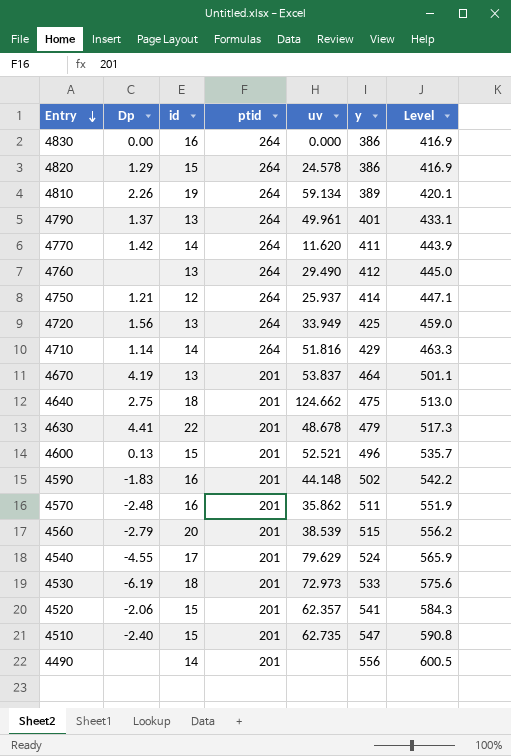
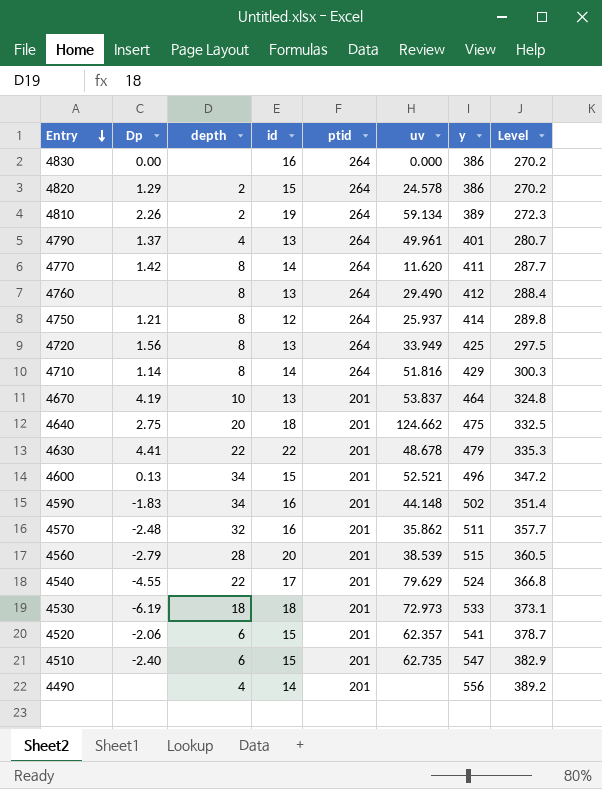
column depth | position: none -> 3
column Level | formula: [y] * 1.08 -> [y] * 0.7

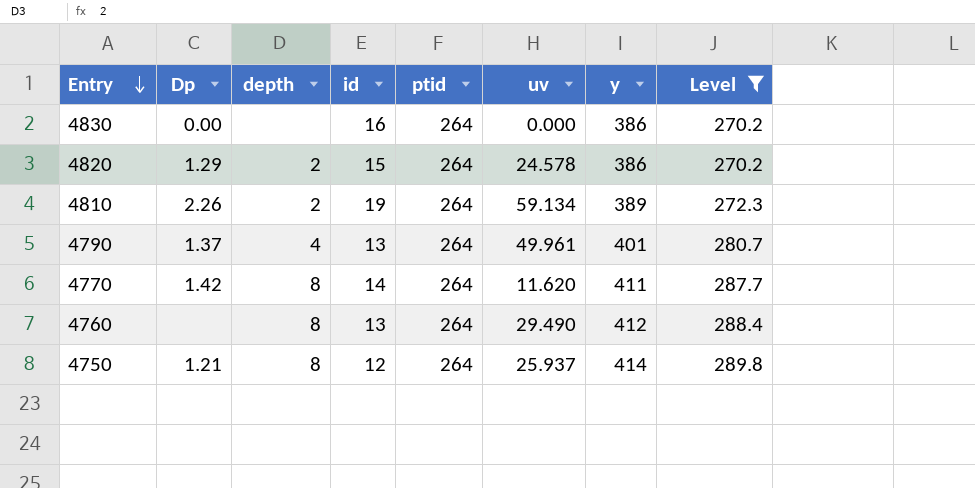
filter: none -> Level <= 289.8

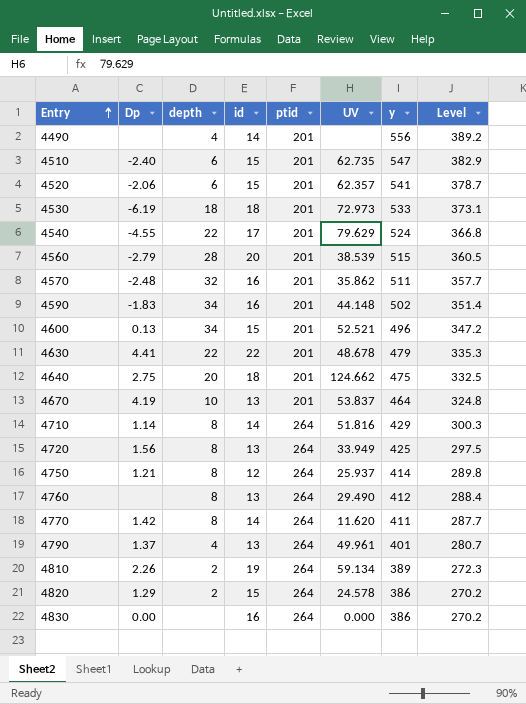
filter: Level <= 289.8 -> none
row order: Entry descending -> Entry ascending
column name: uv -> UV

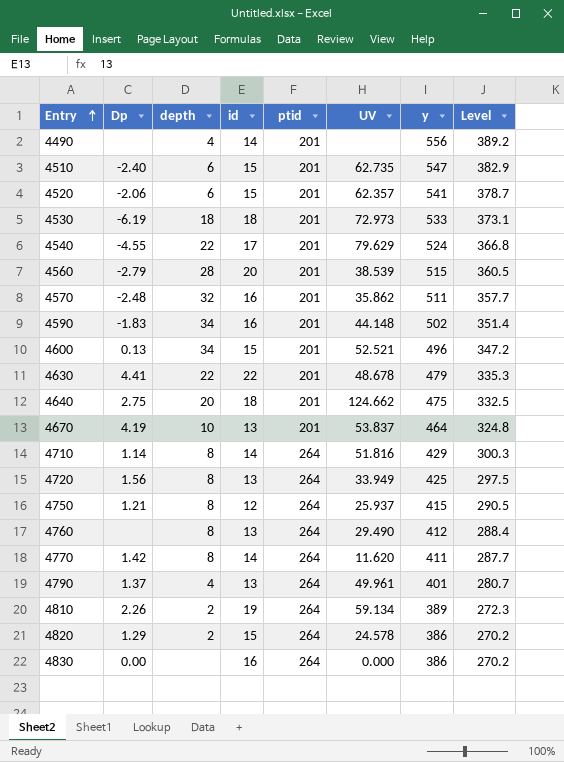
4750 | y: 414 -> 415
4750 | Level: 289.8 -> 290.5

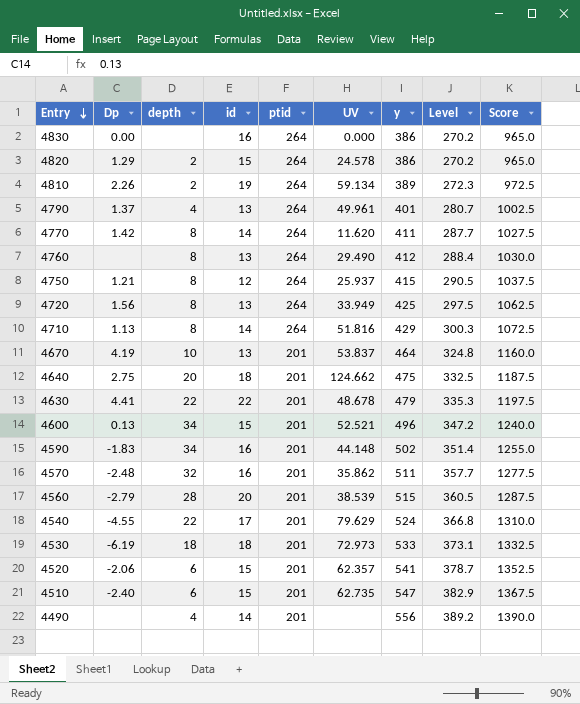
row order: Entry ascending -> Entry descending
column Score | formula: none -> [y] * 2.5
4710 | Dp: 1.14 -> 1.13

